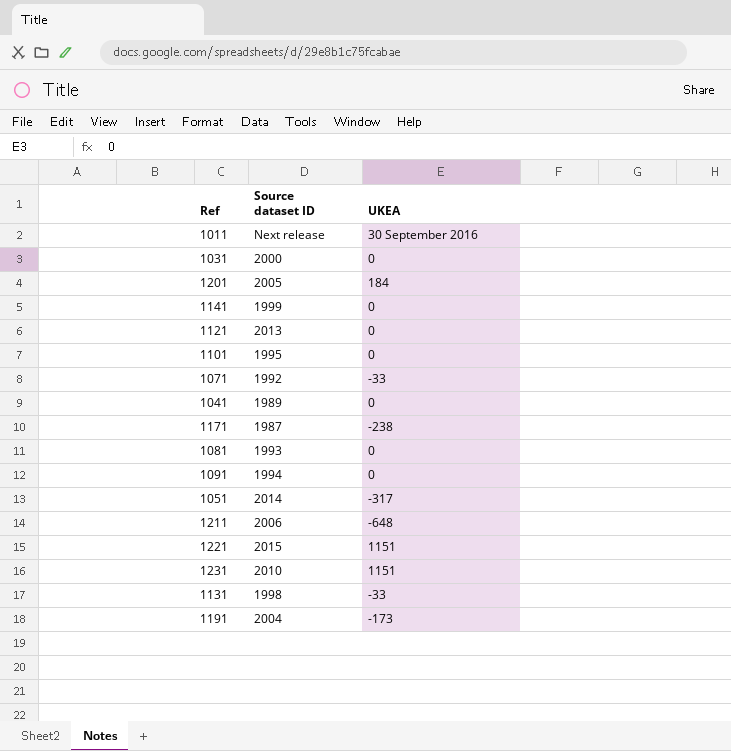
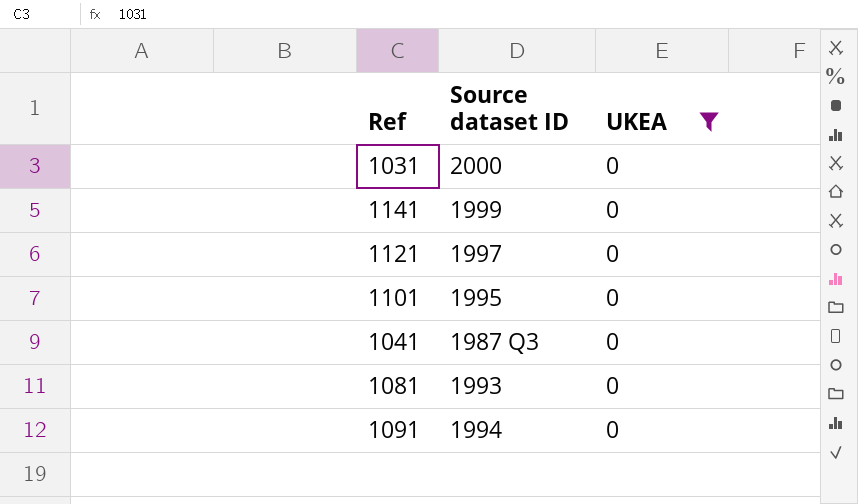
filter: none -> UKEA = 0
1121 | Source dataset ID: 2013 -> 1997
1041 | Source dataset ID: 1989 -> 1987 Q3

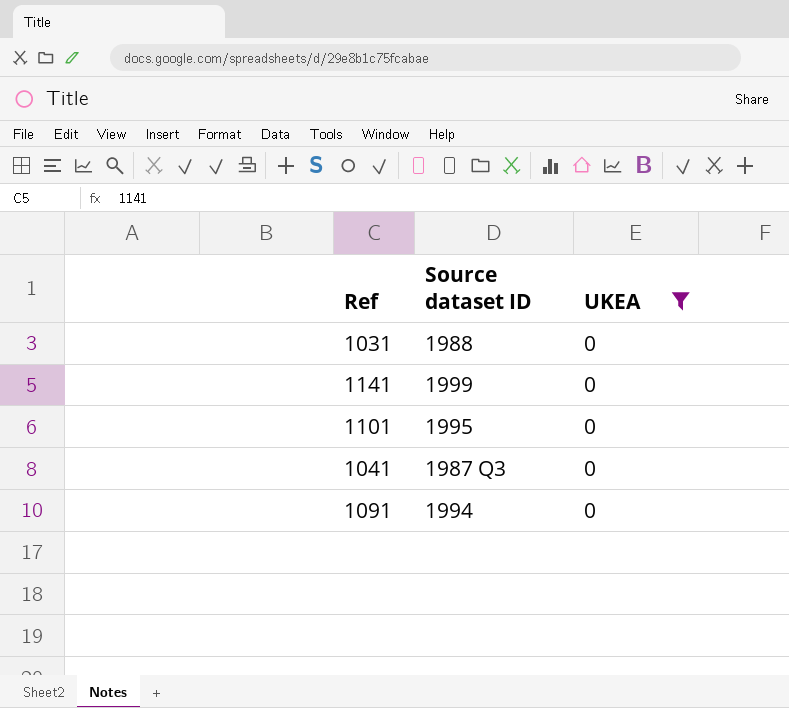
row 1121: 1997 | 0 -> none
row 1081: 1993 | 0 -> none
1031 | Source dataset ID: 2000 -> 1988

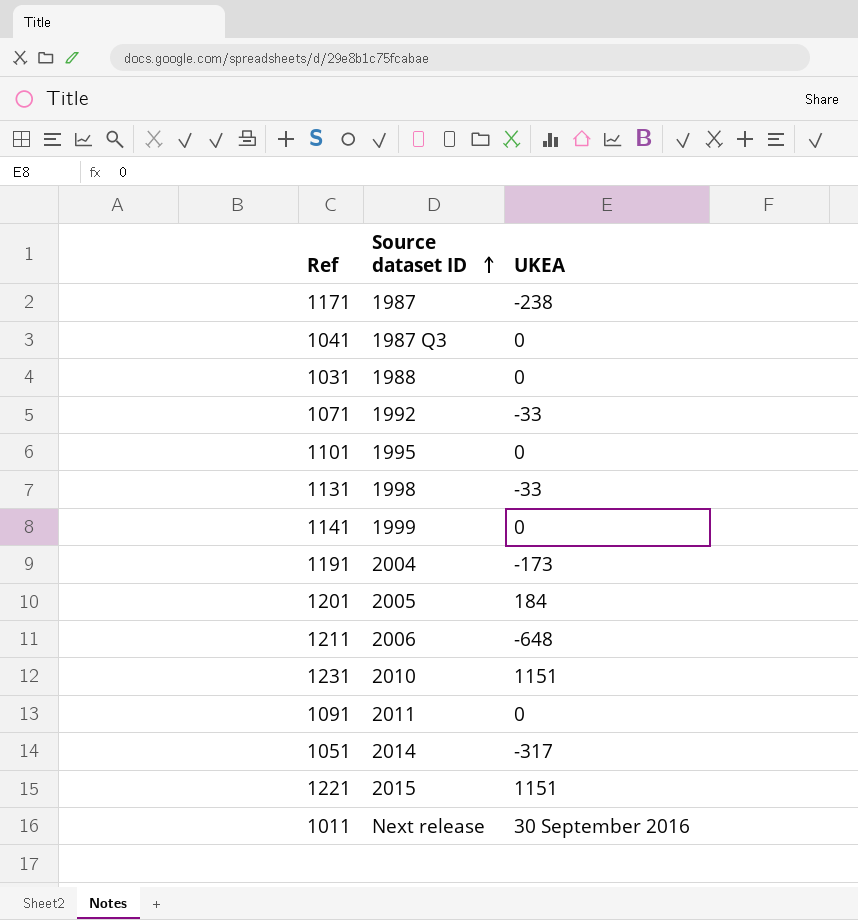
filter: UKEA = 0 -> none
row order: none -> Source dataset ID ascending
1091 | Source dataset ID: 1994 -> 2011

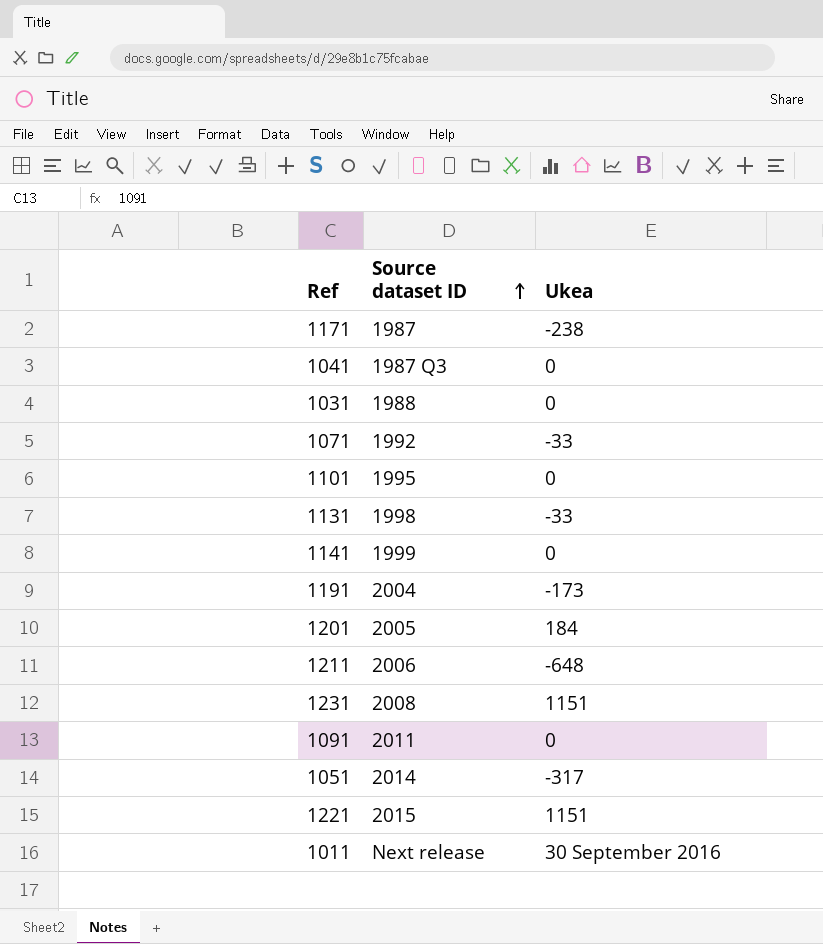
column name: UKEA -> Ukea
1231 | Source dataset ID: 2010 -> 2008

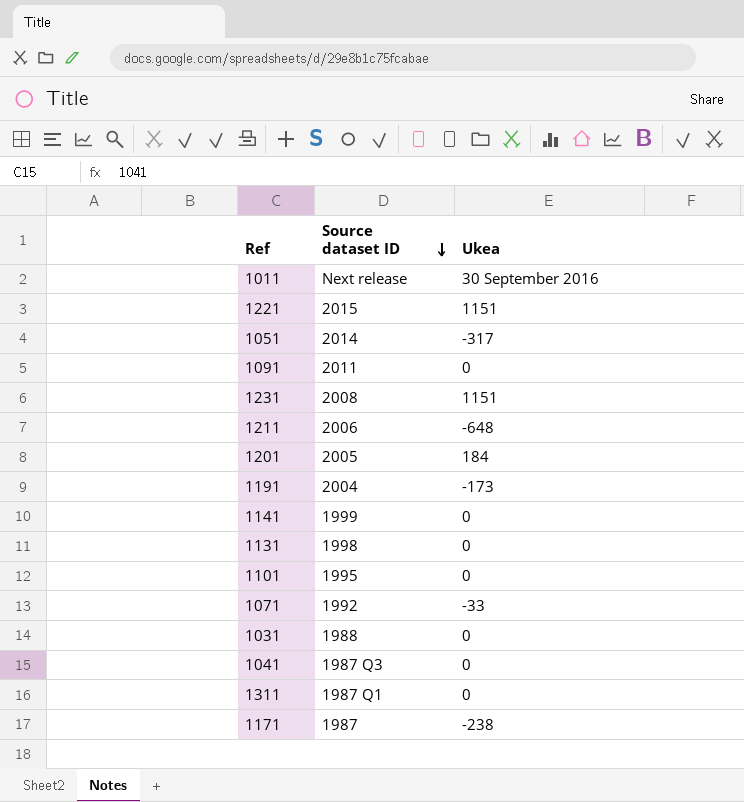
row order: Source dataset ID ascending -> Source dataset ID descending
1131 | Ukea: -33 -> 0
row 1311: none -> 1987 Q1 | 0

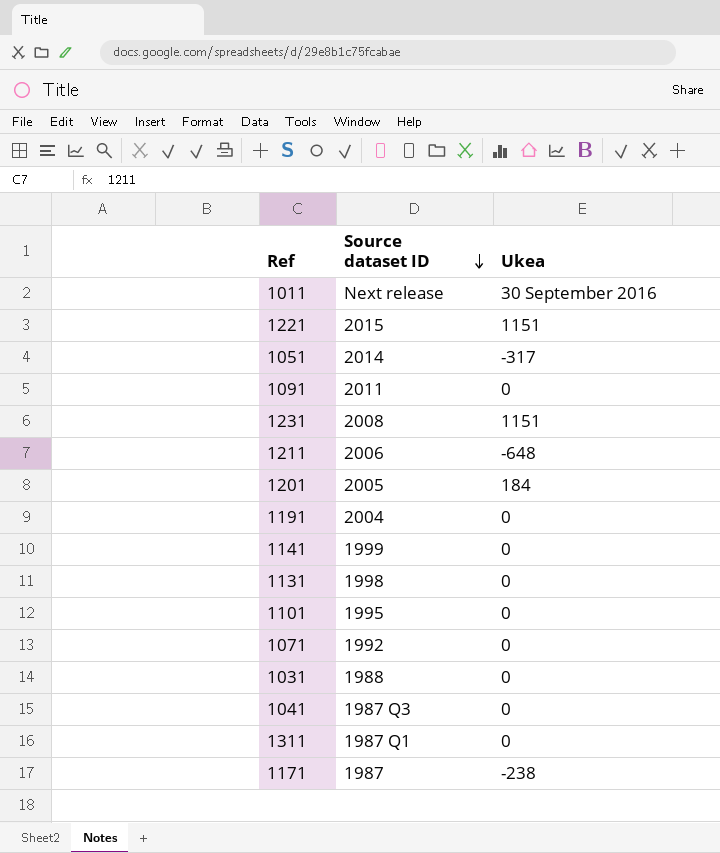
1191 | Ukea: -173 -> 0
1071 | Ukea: -33 -> 0

